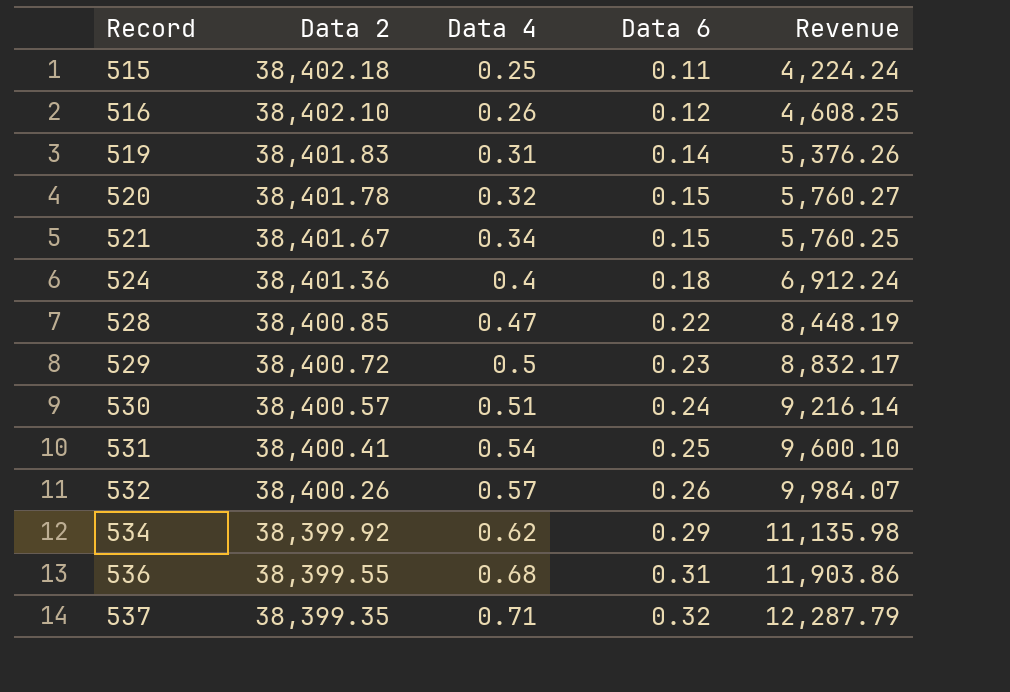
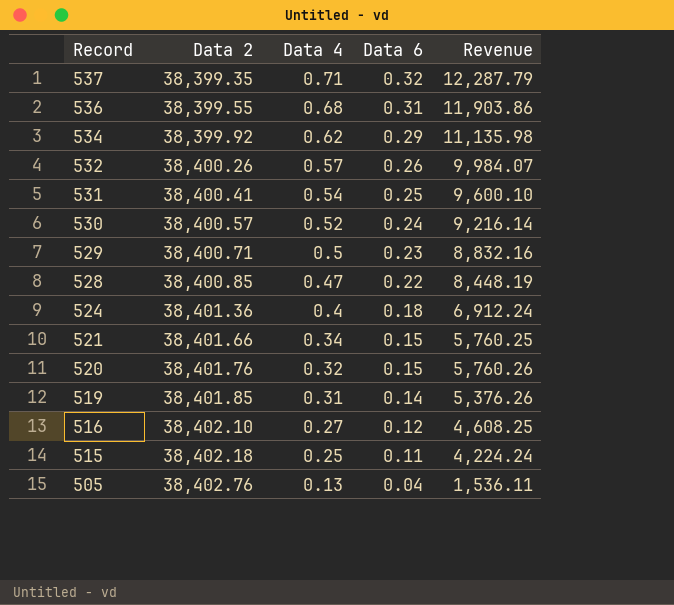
row order: Record ascending -> Record descending
530 | Data 4: 0.51 -> 0.52
529 | Data 2: 38,400.72 -> 38,400.71
529 | Revenue: 8,832.17 -> 8,832.16
521 | Data 2: 38,401.67 -> 38,401.66
520 | Data 2: 38,401.78 -> 38,401.76
520 | Revenue: 5,760.27 -> 5,760.26
519 | Data 2: 38,401.83 -> 38,401.85
516 | Data 4: 0.26 -> 0.27
row 505: none -> 38,402.76 | 0.13 | 0.04 | 1,536.11

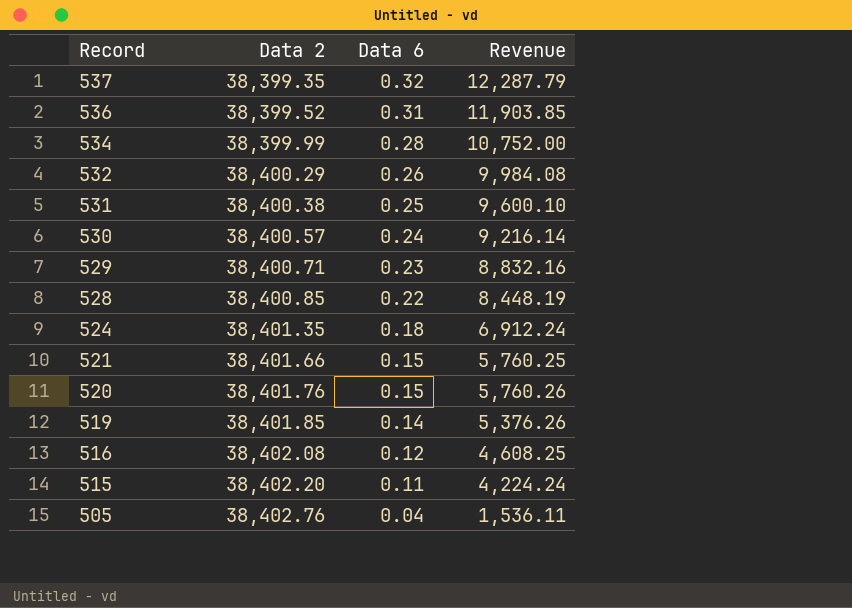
column Data 4 | position: 3 -> none
536 | Data 2: 38,399.55 -> 38,399.52
536 | Revenue: 11,903.86 -> 11,903.85
534 | Data 2: 38,399.92 -> 38,399.99
534 | Data 6: 0.29 -> 0.28
534 | Revenue: 11,135.98 -> 10,752.00
532 | Data 2: 38,400.26 -> 38,400.29
532 | Revenue: 9,984.07 -> 9,984.08
531 | Data 2: 38,400.41 -> 38,400.38
524 | Data 2: 38,401.36 -> 38,401.35
516 | Data 2: 38,402.10 -> 38,402.08
515 | Data 2: 38,402.18 -> 38,402.20

